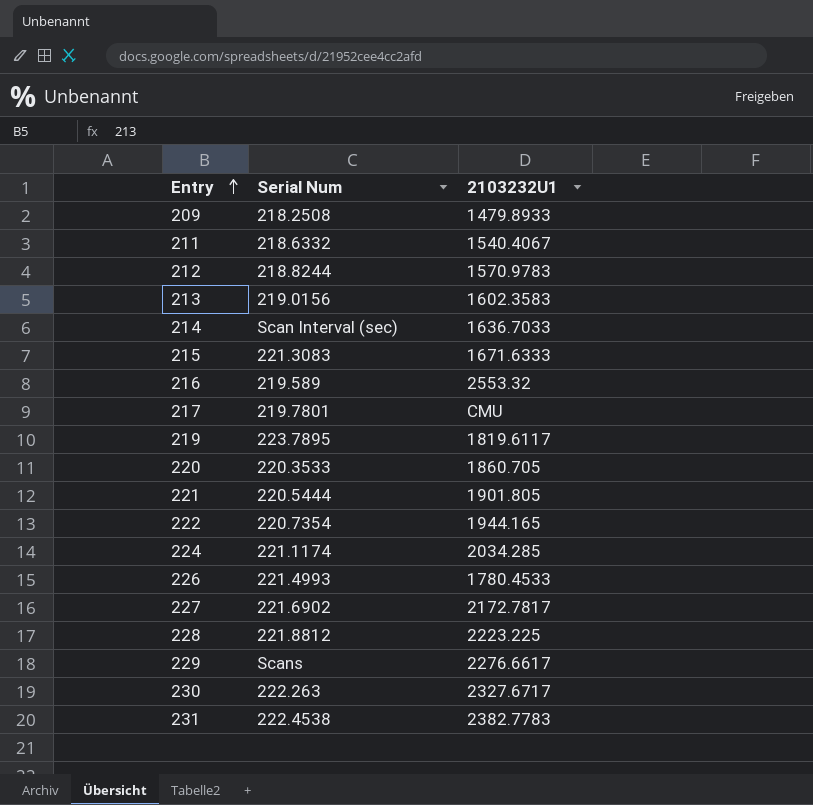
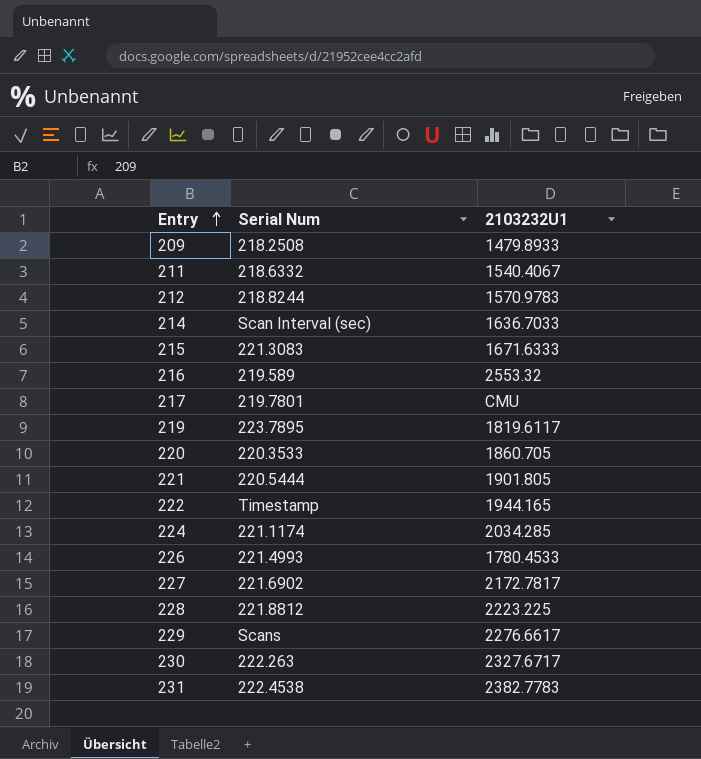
row 213: 219.0156 | 1602.3583 -> none
222 | Serial Num: 220.7354 -> Timestamp

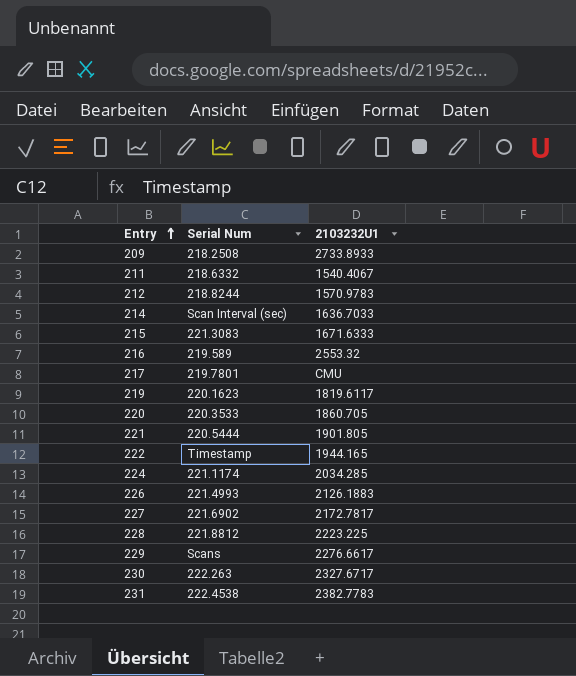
209 | 2103232U1: 1479.8933 -> 2733.8933
219 | Serial Num: 223.7895 -> 220.1623
226 | 2103232U1: 1780.4533 -> 2126.1883

